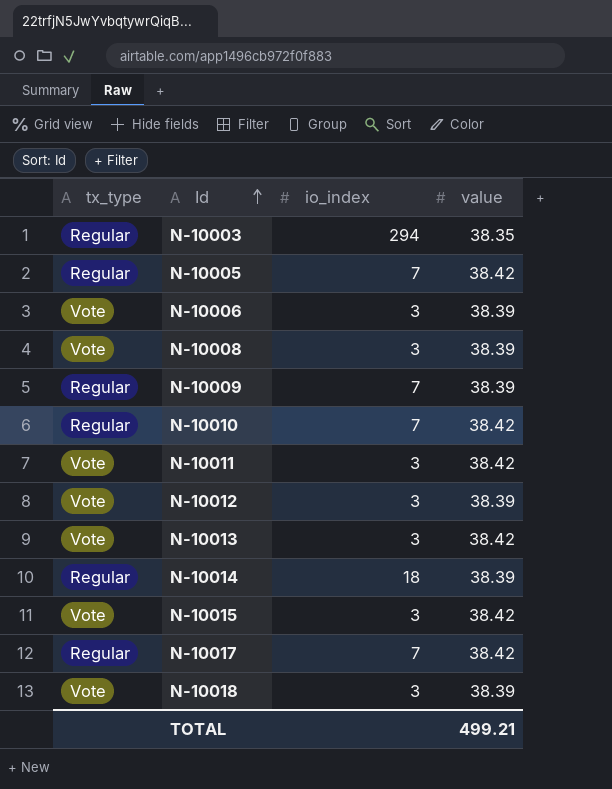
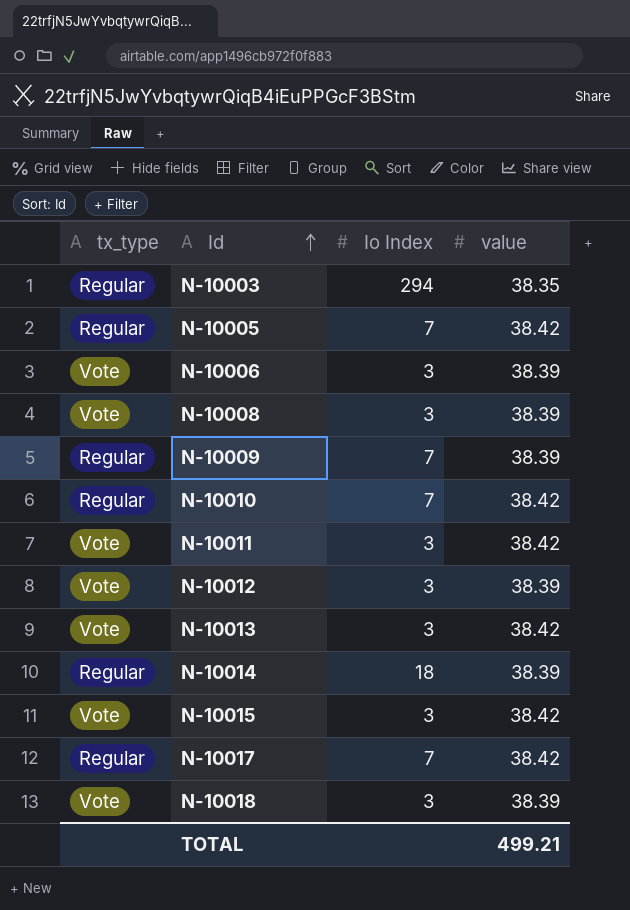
column name: io_index -> Io Index

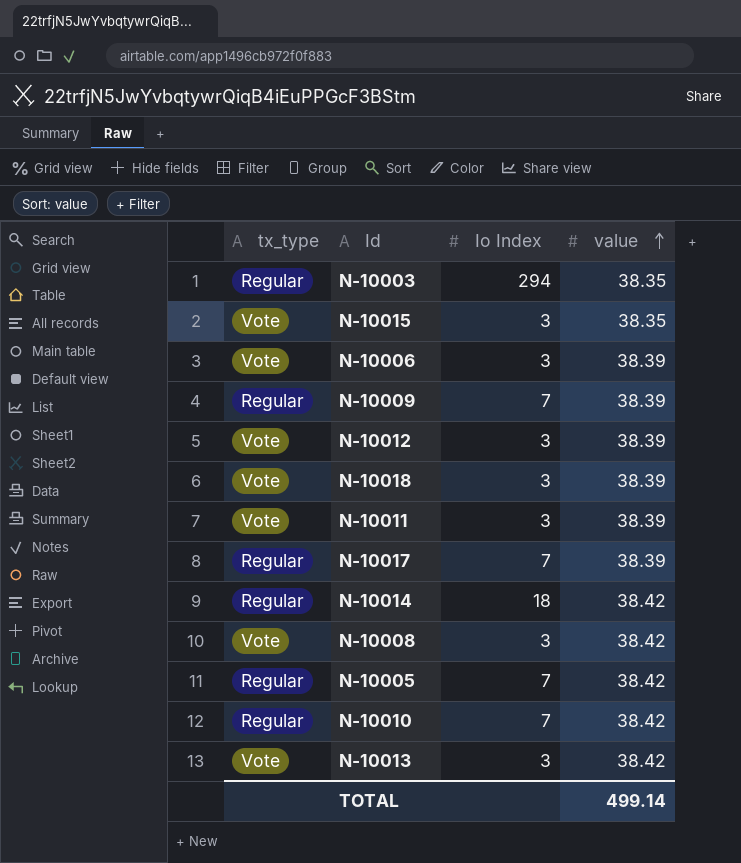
row order: Id ascending -> value ascending
N-10015 | value: 38.42 -> 38.35
N-10011 | value: 38.42 -> 38.39
N-10017 | value: 38.42 -> 38.39
N-10014 | value: 38.39 -> 38.42
N-10008 | value: 38.39 -> 38.42
TOTAL | value: 499.21 -> 499.14

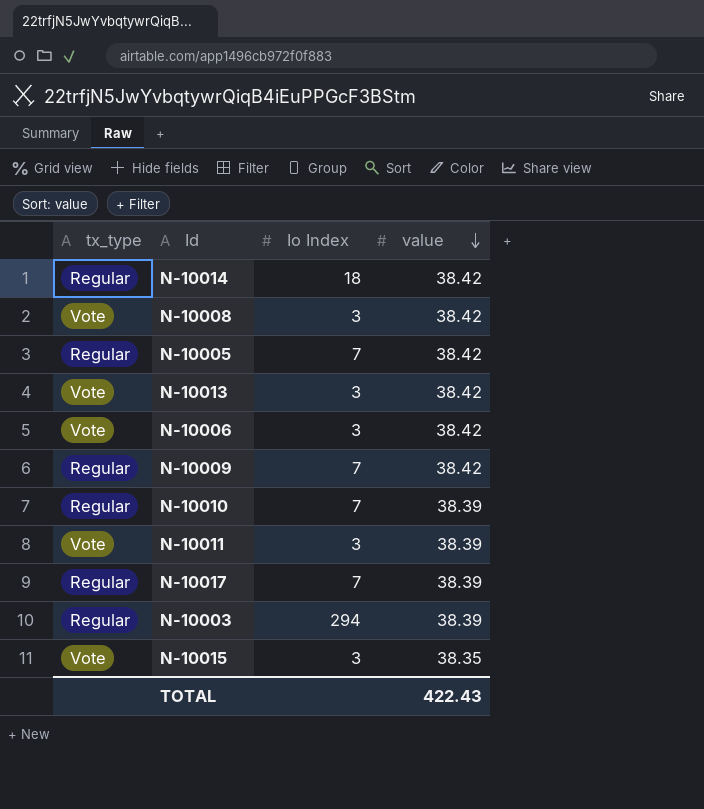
row order: value ascending -> value descending
row N-10012: Vote | 3 | 38.39 -> none
row N-10018: Vote | 3 | 38.39 -> none
N-10006 | value: 38.39 -> 38.42
N-10009 | value: 38.39 -> 38.42
N-10010 | value: 38.42 -> 38.39
N-10003 | value: 38.35 -> 38.39
TOTAL | value: 499.14 -> 422.43

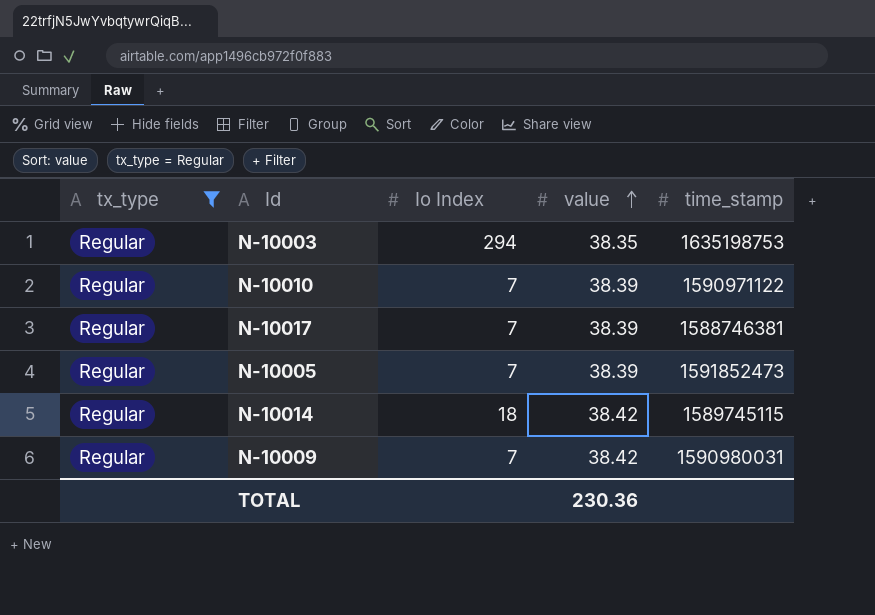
filter: none -> tx_type = Regular
row order: value descending -> value ascending
column time_stamp | position: none -> 5
N-10003 | value: 38.39 -> 38.35
N-10005 | value: 38.42 -> 38.39
TOTAL | value: 422.43 -> 230.36

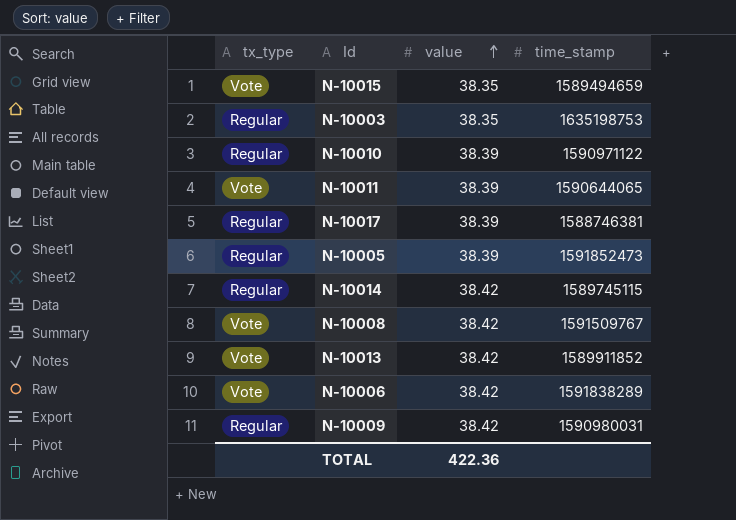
filter: tx_type = Regular -> none
column Io Index | position: 3 -> none
TOTAL | value: 230.36 -> 422.36

